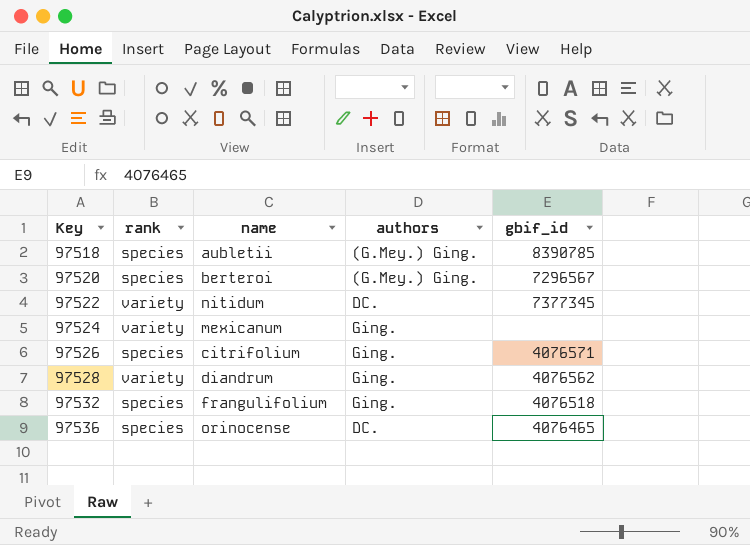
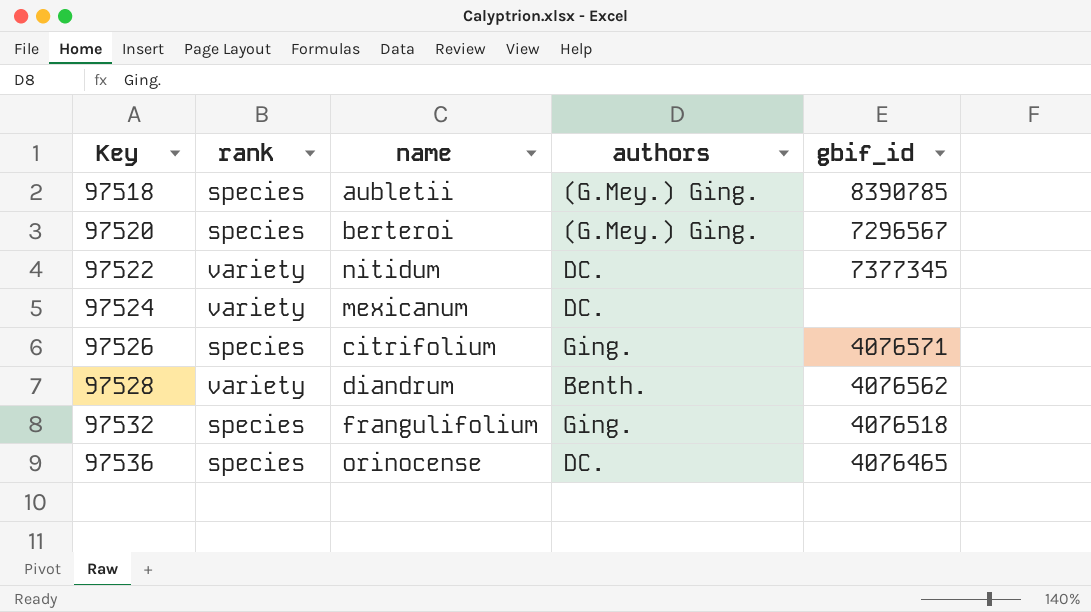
97524 | authors: Ging. -> DC.
97528 | authors: Ging. -> Benth.

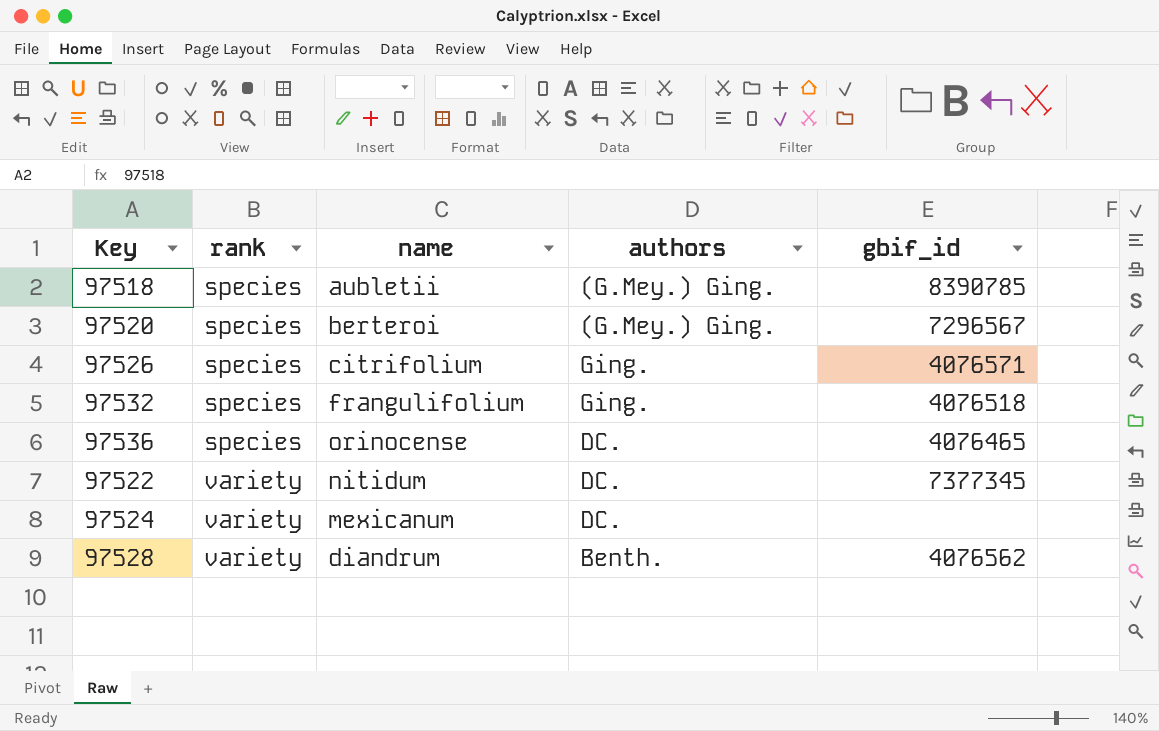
row order: Key ascending -> rank ascending

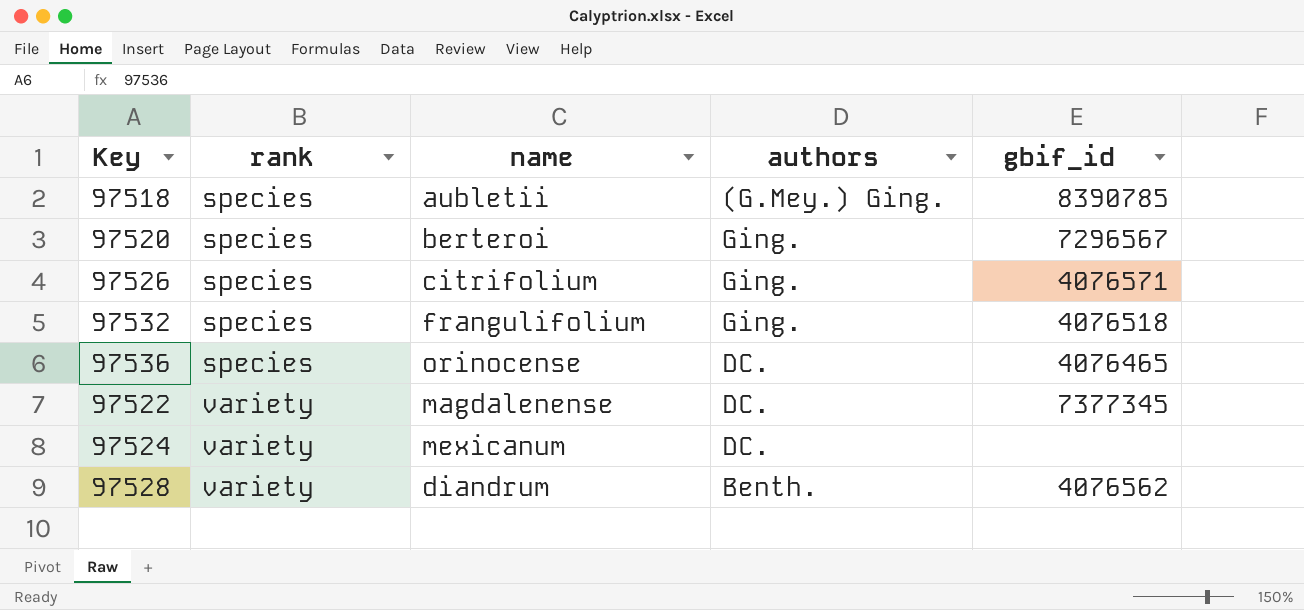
97520 | authors: (G.Mey.) Ging. -> Ging.
97522 | name: nitidum -> magdalenense

